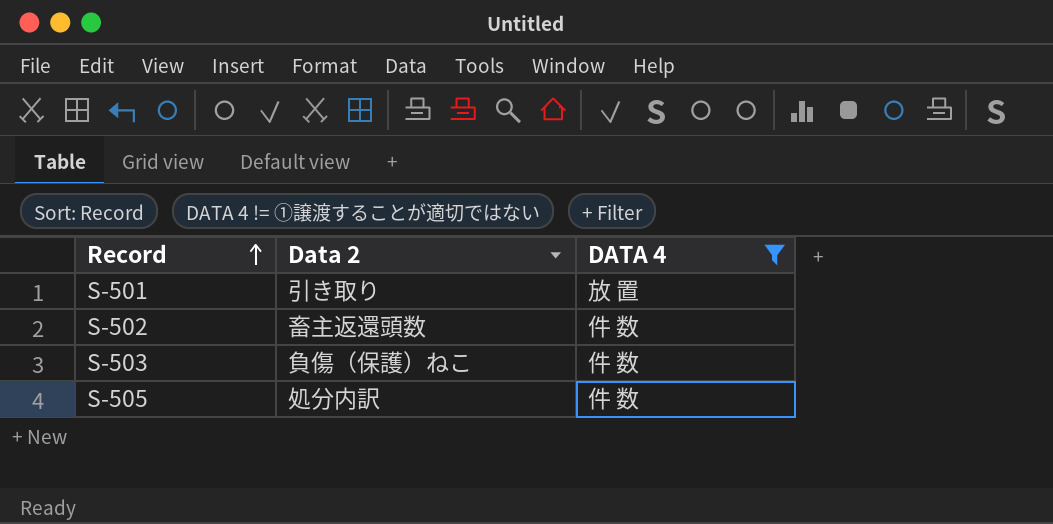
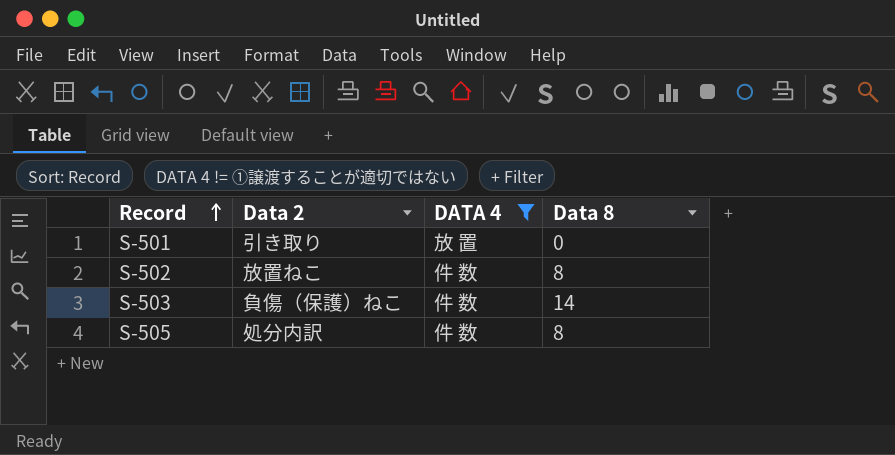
column Data 8 | position: none -> 4
S-502 | Data 2: 畜主返還頭数 -> 放置ねこ

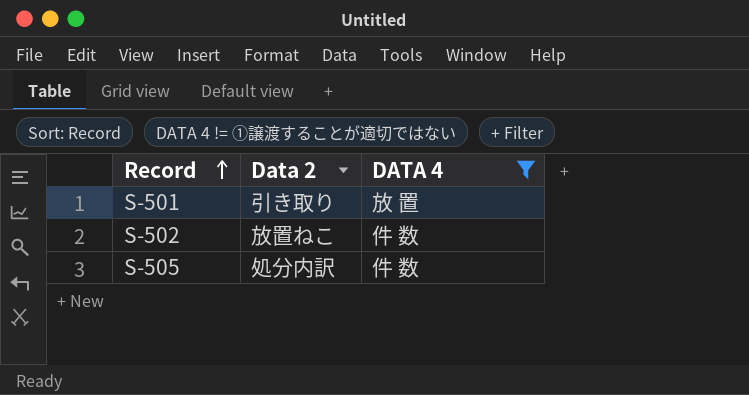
column Data 8 | position: 4 -> none
row S-503: 負傷（保護）ねこ | 件 数 | 14 -> none

